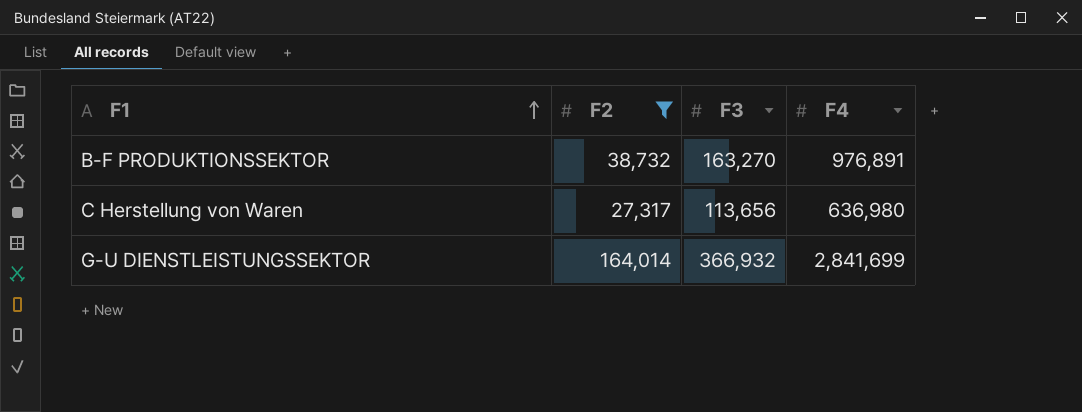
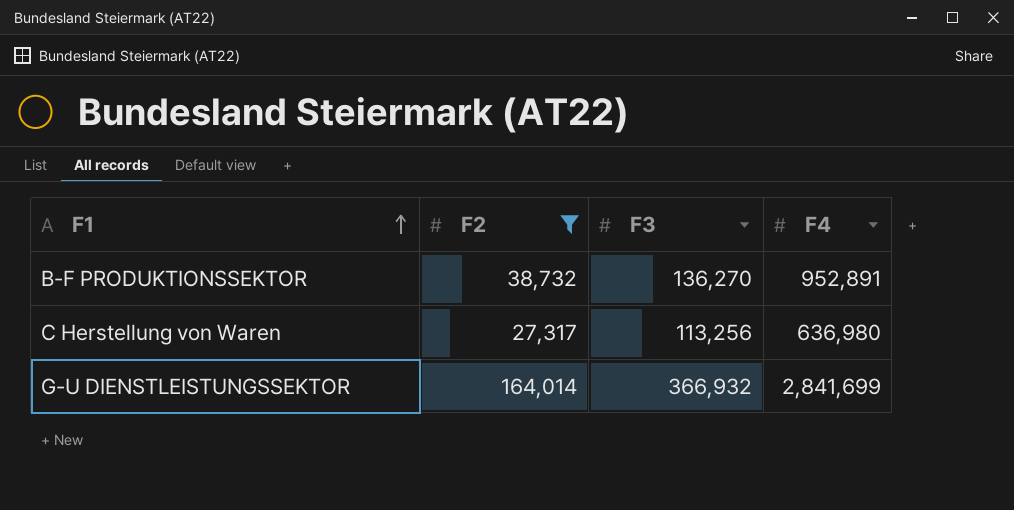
B-F PRODUKTIONSSEKTOR | F3: 163,270 -> 136,270
B-F PRODUKTIONSSEKTOR | F4: 976,891 -> 952,891
C Herstellung von Waren | F3: 113,656 -> 113,256

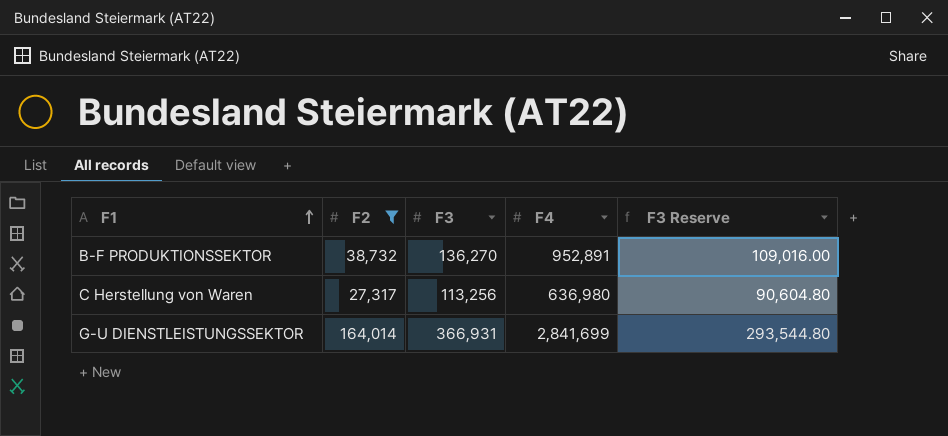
column F3 Reserve | formula: none -> [F3] * 0.8
G-U DIENSTLEISTUNGSSEKTOR | F3: 366,932 -> 366,931

